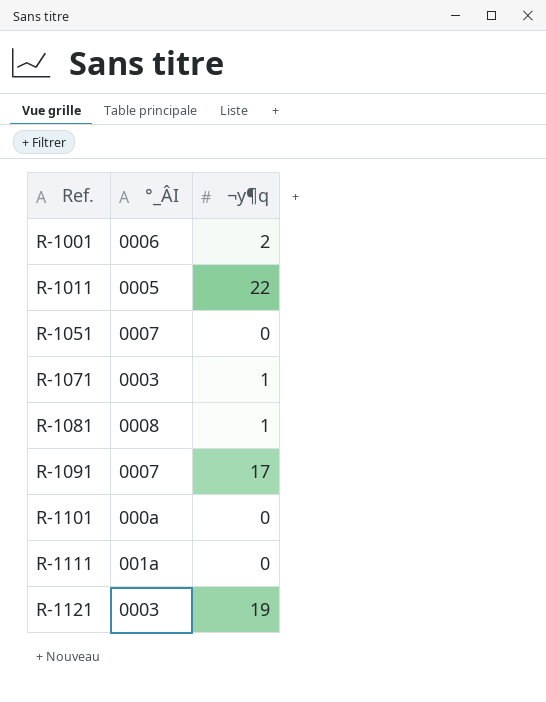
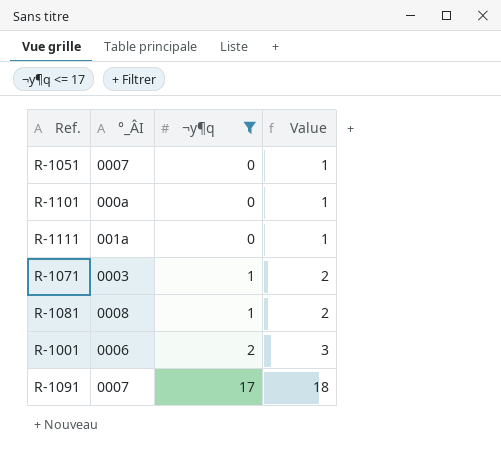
filter: none -> ¬y¶q <= 17
row order: Ref. ascending -> ¬y¶q ascending
column Value | formula: none -> [¬y¶q] + 1

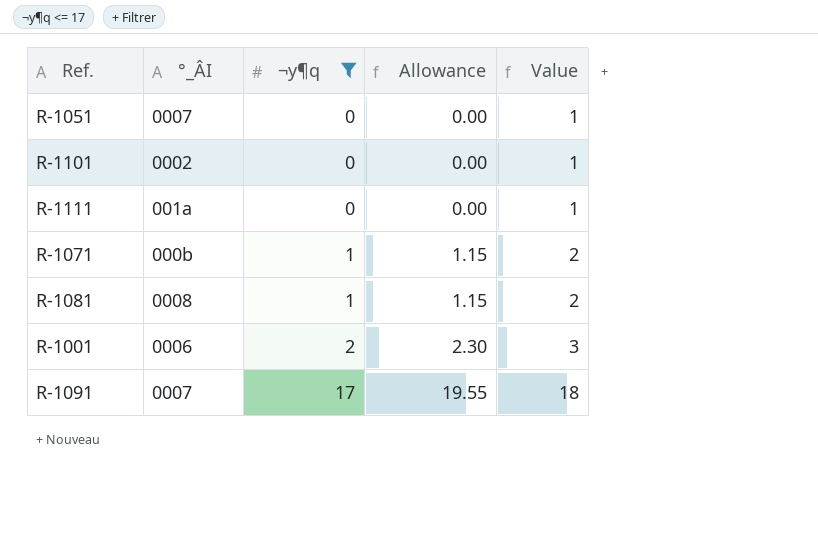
column Allowance | formula: none -> [¬y¶q] * 1.15
R-1101 | °_ÂI: 000a -> 0002
R-1071 | °_ÂI: 0003 -> 000b

